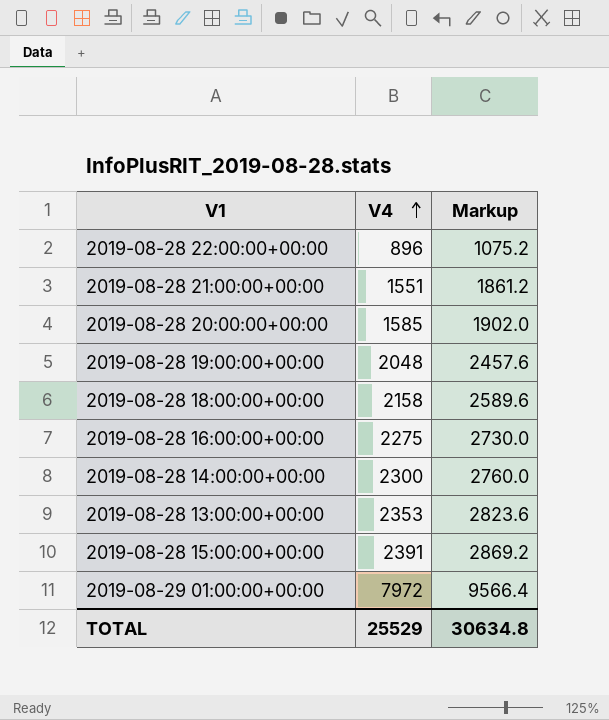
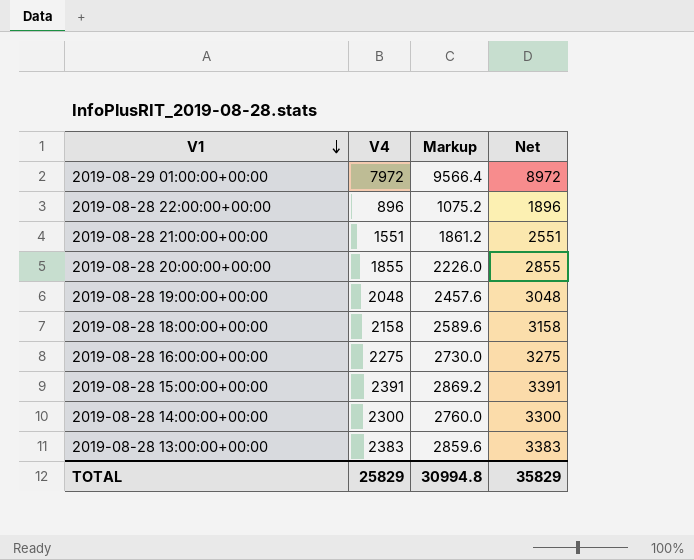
row order: V4 ascending -> V1 descending
column Net | formula: none -> [V4] + 1000
2019-08-28 20:00:00+00:00 | V4: 1585 -> 1855
2019-08-28 20:00:00+00:00 | Markup: 1902.0 -> 2226.0
2019-08-28 13:00:00+00:00 | V4: 2353 -> 2383
2019-08-28 13:00:00+00:00 | Markup: 2823.6 -> 2859.6
TOTAL | V4: 25529 -> 25829
TOTAL | Markup: 30634.8 -> 30994.8

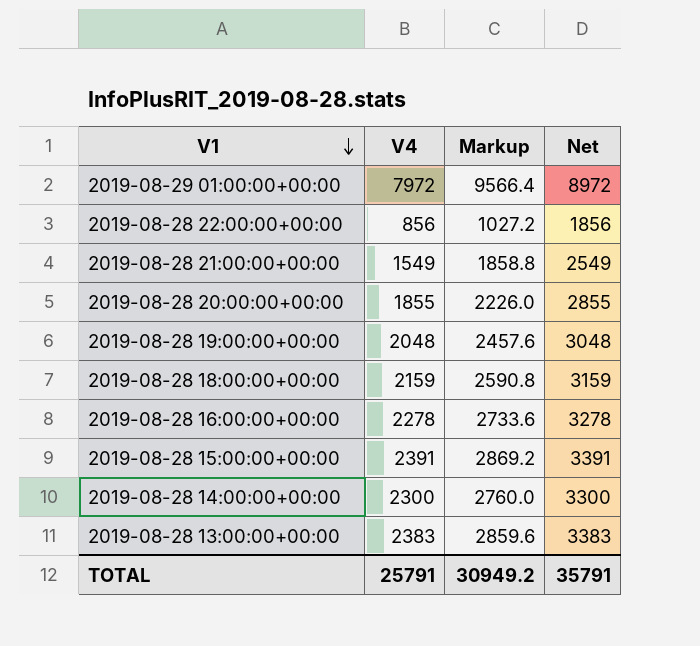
2019-08-28 22:00:00+00:00 | V4: 896 -> 856
2019-08-28 22:00:00+00:00 | Markup: 1075.2 -> 1027.2
2019-08-28 22:00:00+00:00 | Net: 1896 -> 1856
2019-08-28 21:00:00+00:00 | V4: 1551 -> 1549
2019-08-28 21:00:00+00:00 | Markup: 1861.2 -> 1858.8
2019-08-28 21:00:00+00:00 | Net: 2551 -> 2549
2019-08-28 18:00:00+00:00 | V4: 2158 -> 2159
2019-08-28 18:00:00+00:00 | Markup: 2589.6 -> 2590.8
2019-08-28 18:00:00+00:00 | Net: 3158 -> 3159
2019-08-28 16:00:00+00:00 | V4: 2275 -> 2278
2019-08-28 16:00:00+00:00 | Markup: 2730.0 -> 2733.6
2019-08-28 16:00:00+00:00 | Net: 3275 -> 3278
TOTAL | V4: 25829 -> 25791
TOTAL | Markup: 30994.8 -> 30949.2
TOTAL | Net: 35829 -> 35791

